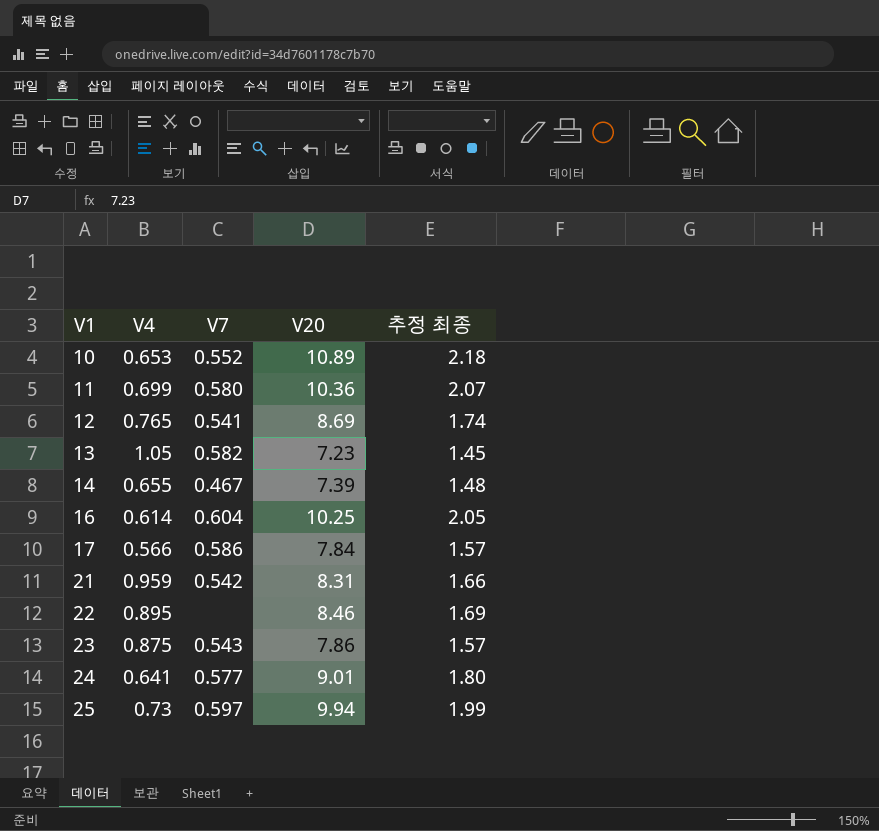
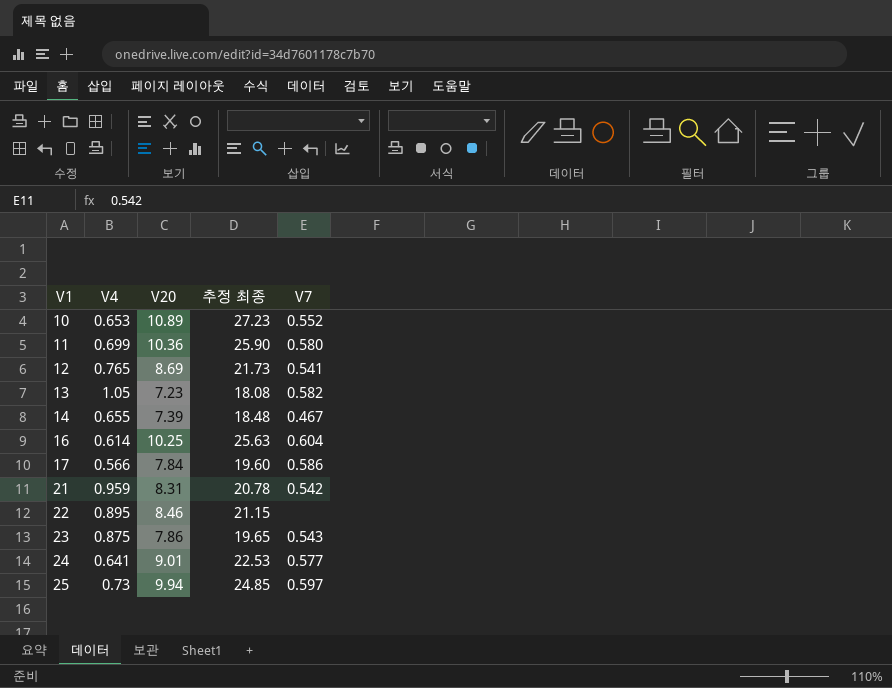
column 추정 최종 | formula: [V20] * 0.2 -> [V20] * 2.5
column V7 | position: 3 -> 5

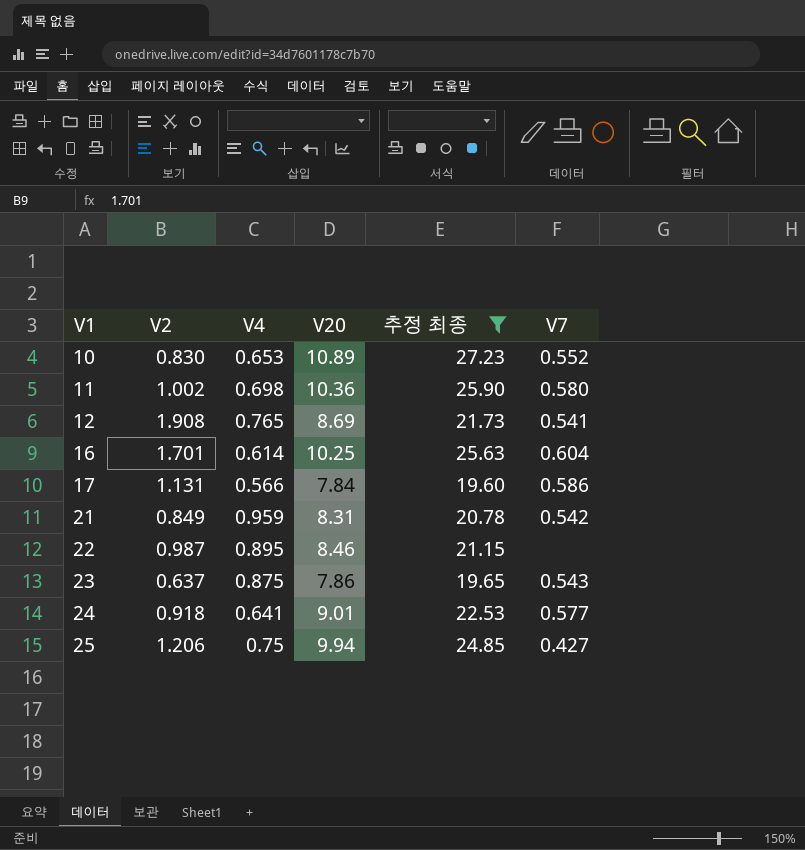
filter: none -> 추정 최종 >= 19.60
column V2 | position: none -> 2
11 | V4: 0.699 -> 0.698
25 | V4: 0.73 -> 0.75
25 | V7: 0.597 -> 0.427

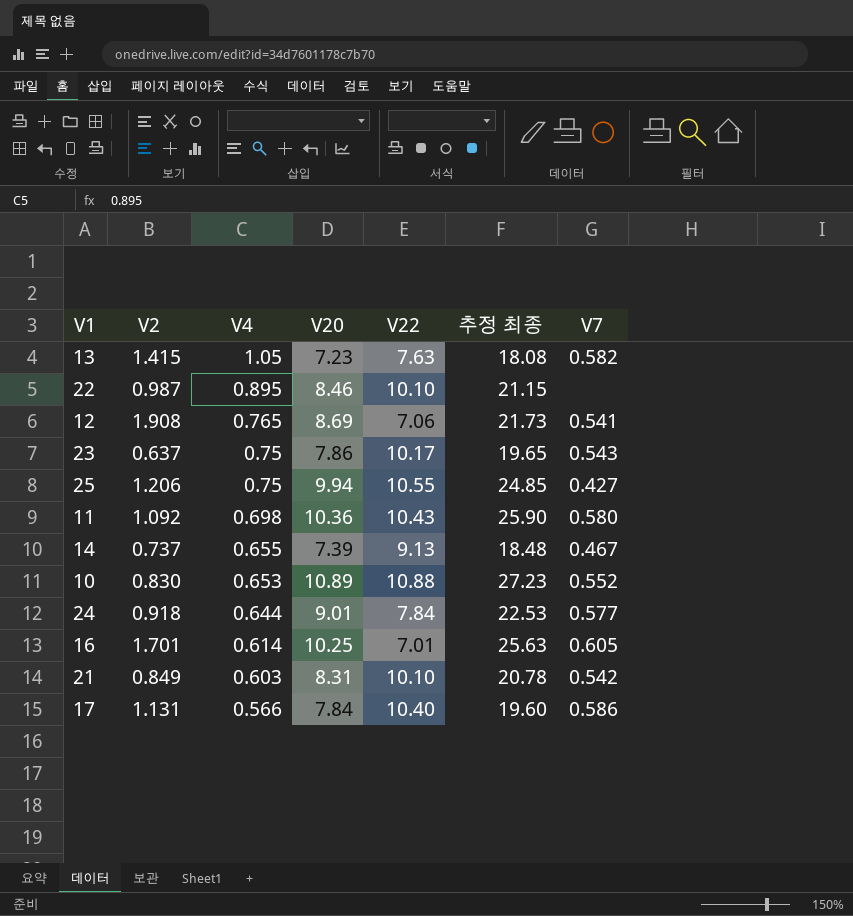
filter: 추정 최종 >= 19.60 -> none
row order: V1 ascending -> V4 descending
column V22 | position: none -> 5
23 | V4: 0.875 -> 0.75
11 | V2: 1.002 -> 1.092
24 | V4: 0.641 -> 0.644
16 | V7: 0.604 -> 0.605
21 | V4: 0.959 -> 0.603

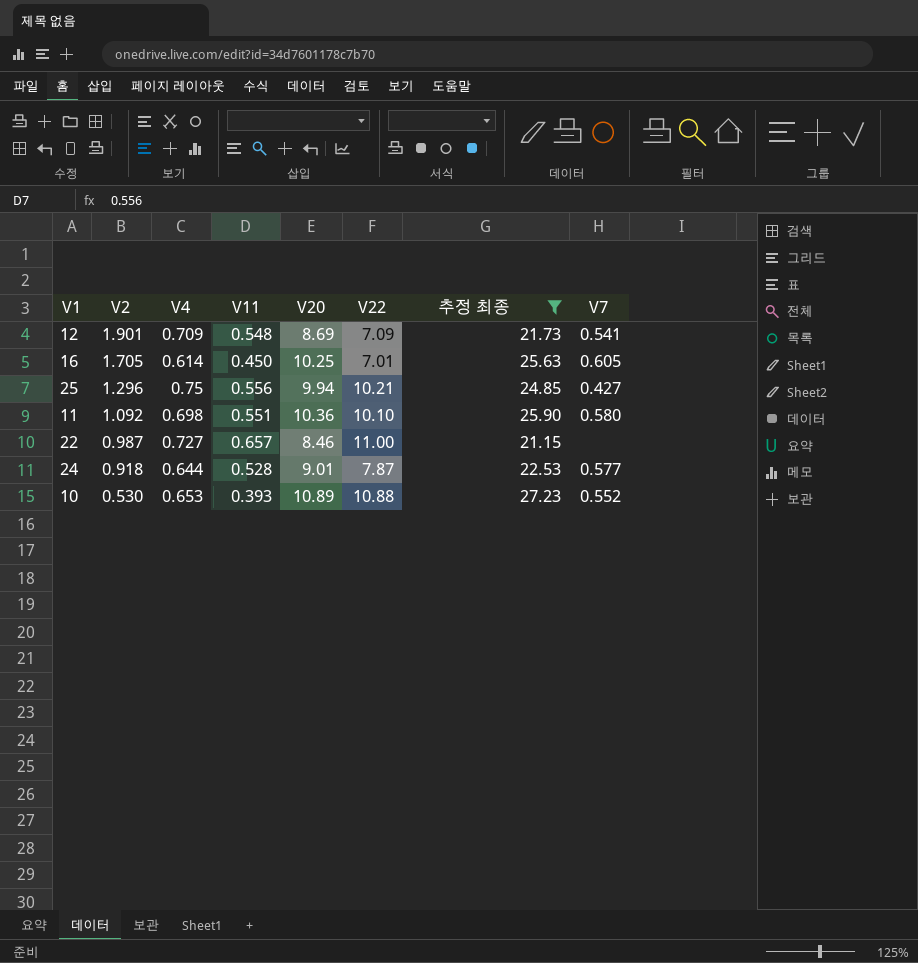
filter: none -> 추정 최종 >= 21.15
row order: V4 descending -> V2 descending
column V11 | position: none -> 4
12 | V2: 1.908 -> 1.901
12 | V4: 0.765 -> 0.709
12 | V22: 7.06 -> 7.09
16 | V2: 1.701 -> 1.705
25 | V2: 1.206 -> 1.296
25 | V22: 10.55 -> 10.21
11 | V22: 10.43 -> 10.10
22 | V4: 0.895 -> 0.727
22 | V22: 10.10 -> 11.00
24 | V22: 7.84 -> 7.87
10 | V2: 0.830 -> 0.530

